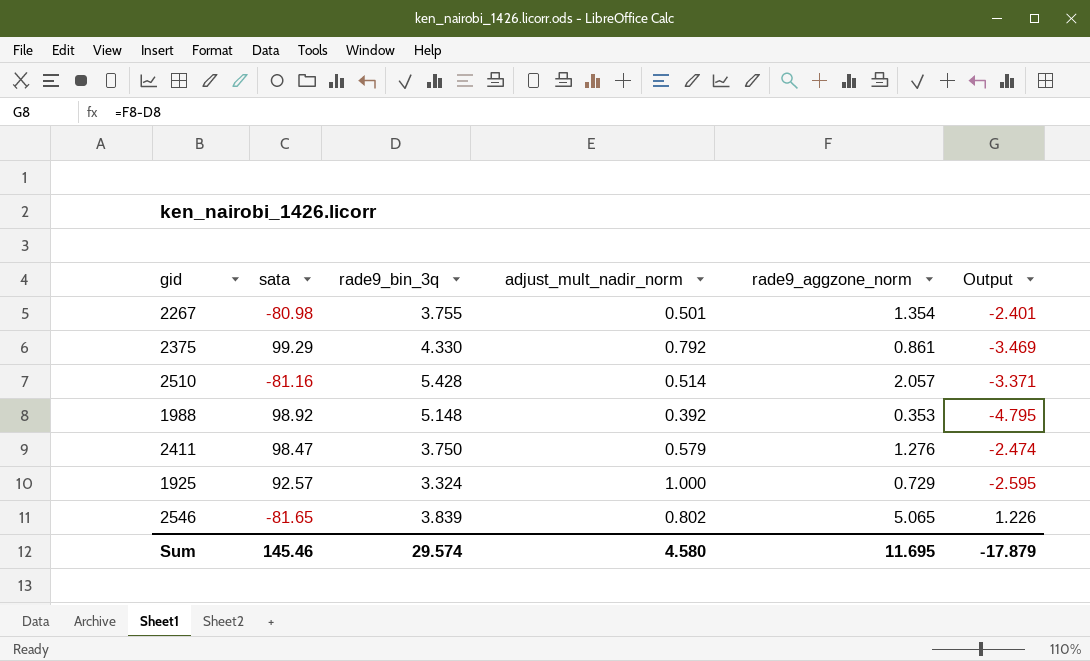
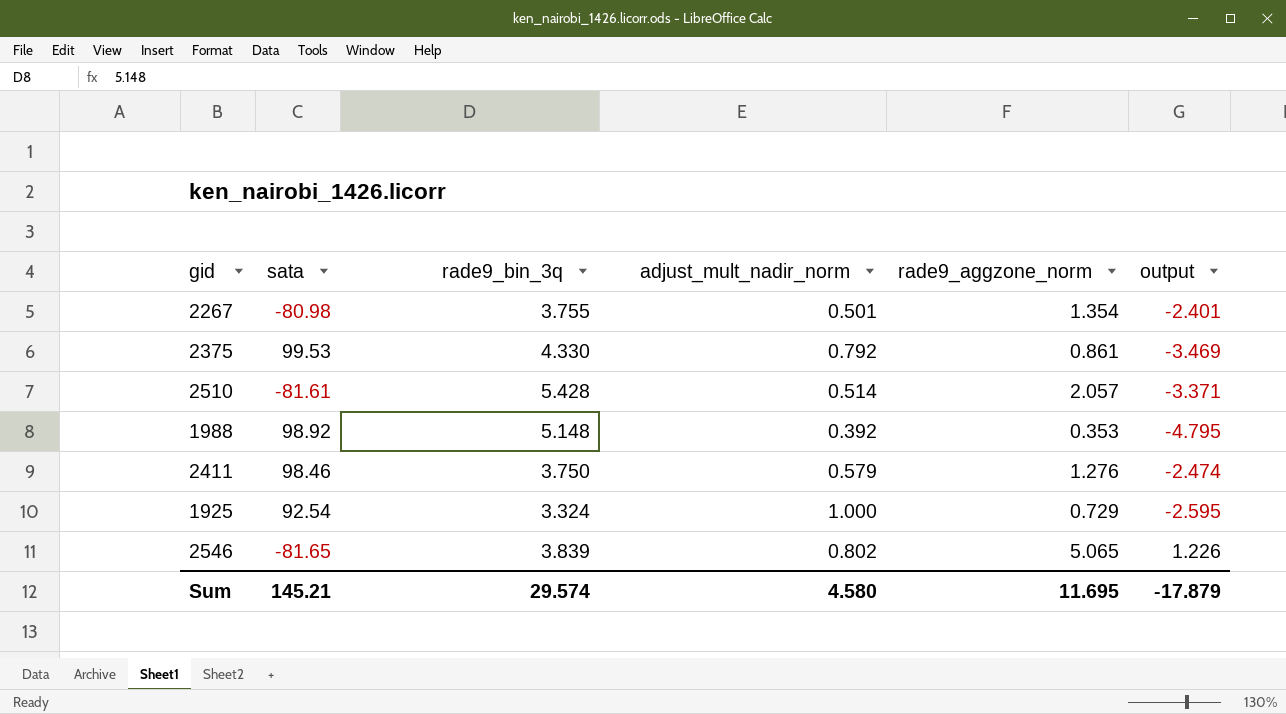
column name: Output -> output
2375 | sata: 99.29 -> 99.53
2510 | sata: -81.16 -> -81.61
2411 | sata: 98.47 -> 98.46
1925 | sata: 92.57 -> 92.54
Sum | sata: 145.46 -> 145.21

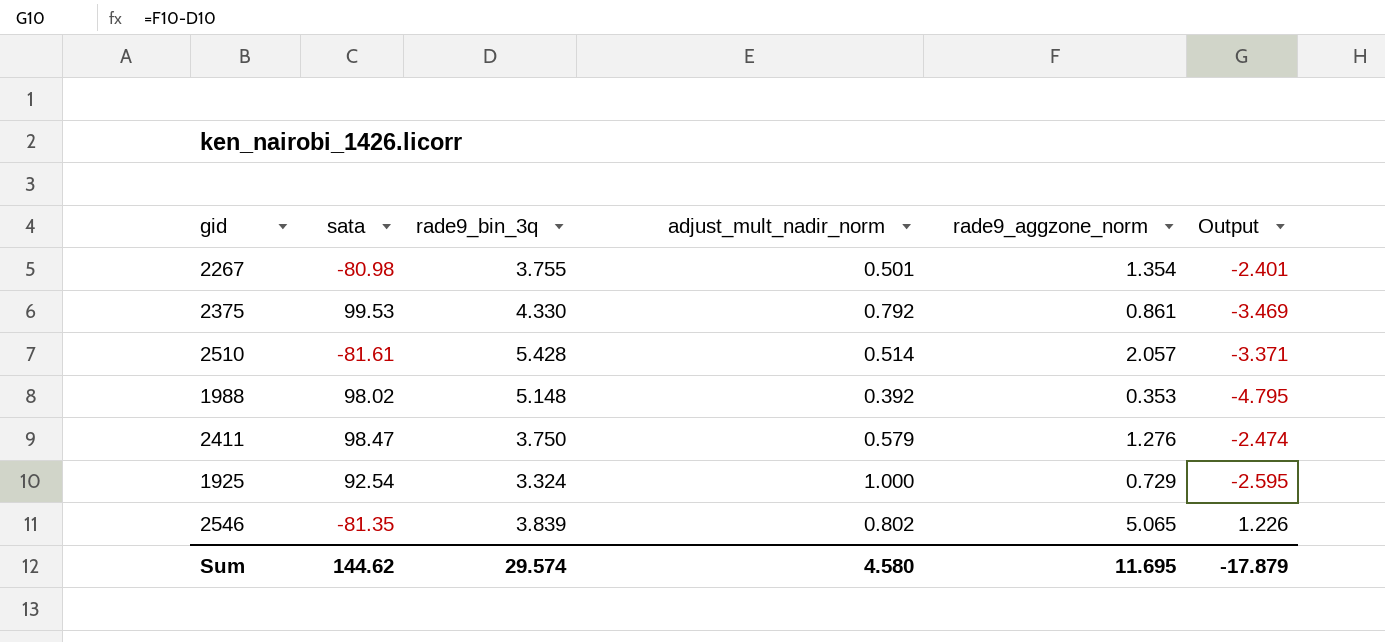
column name: output -> Output
1988 | sata: 98.92 -> 98.02
2411 | sata: 98.46 -> 98.47
2546 | sata: -81.65 -> -81.35
Sum | sata: 145.21 -> 144.62

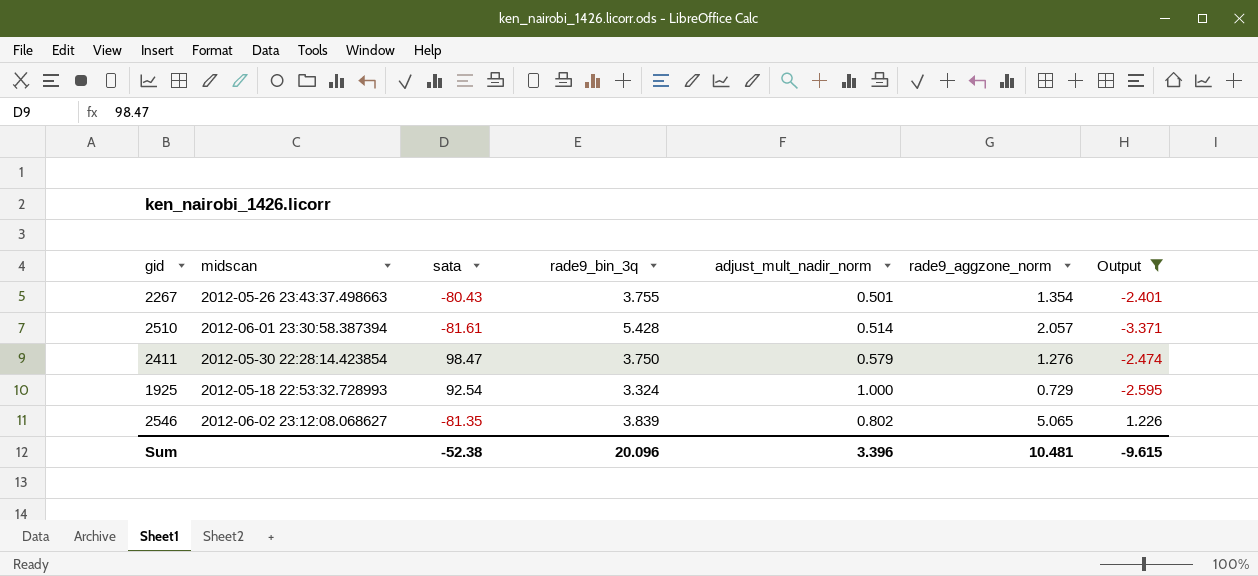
filter: none -> Output >= -3.371
column midscan | position: none -> 2
2267 | sata: -80.98 -> -80.43
Sum | sata: 144.62 -> -52.38
Sum | rade9_bin_3q: 29.574 -> 20.096
Sum | adjust_mult_nadir_norm: 4.580 -> 3.396
Sum | rade9_aggzone_norm: 11.695 -> 10.481
Sum | Output: -17.879 -> -9.615

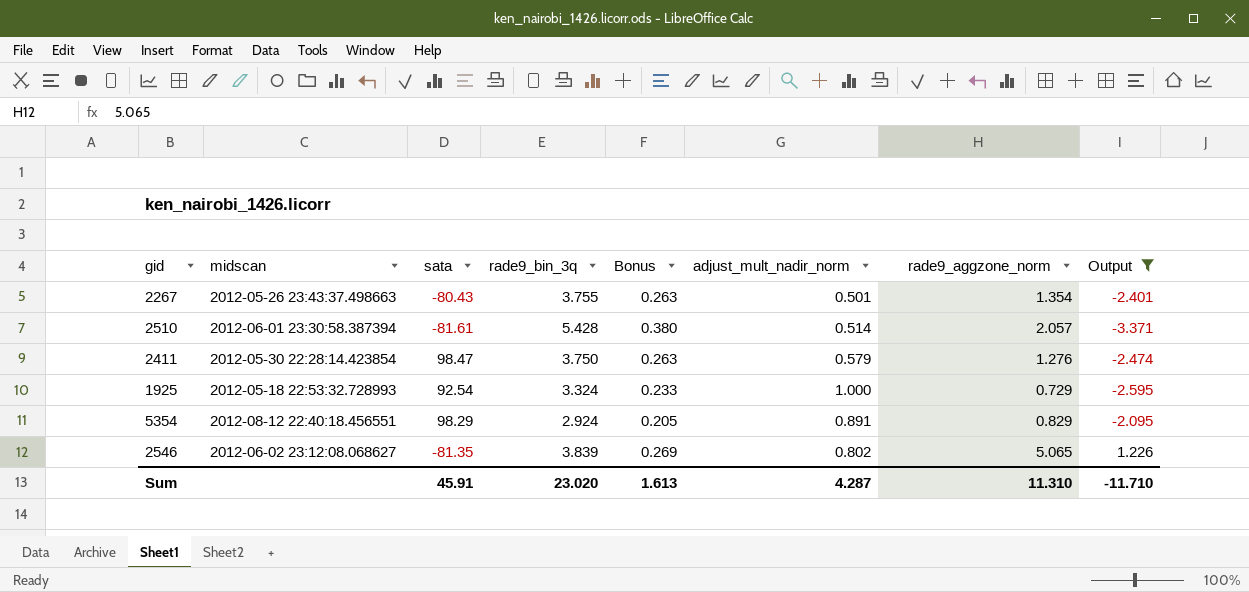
column Bonus | formula: none -> [rade9_bin_3q] * 0.07
row 5354: none -> 2012-08-12 22:40:18.456551 | 98.29 | 2.924 | 0.205 | 0.891 | 0.829 | -2.095
Sum | sata: -52.38 -> 45.91
Sum | rade9_bin_3q: 20.096 -> 23.020
Sum | adjust_mult_nadir_norm: 3.396 -> 4.287
Sum | rade9_aggzone_norm: 10.481 -> 11.310
Sum | Output: -9.615 -> -11.710

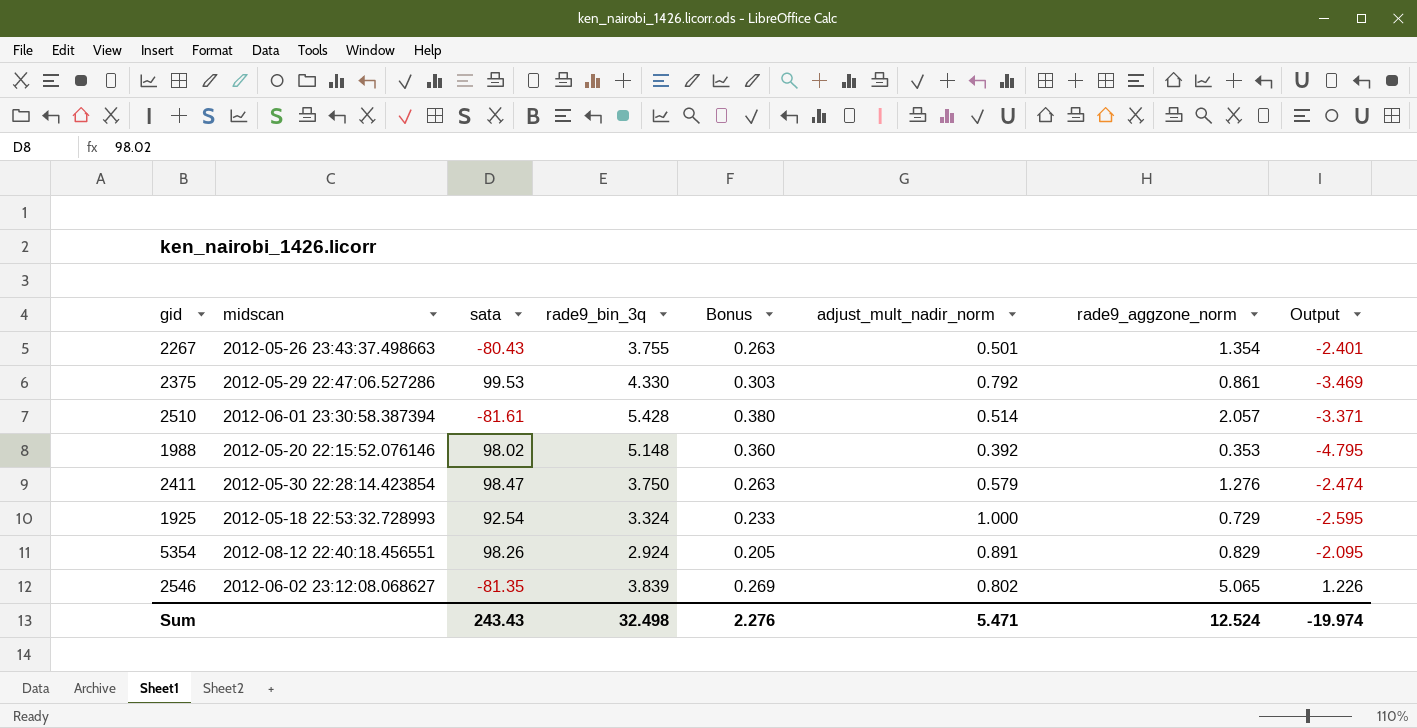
filter: Output >= -3.371 -> none
5354 | sata: 98.29 -> 98.26
Sum | sata: 45.91 -> 243.43
Sum | rade9_bin_3q: 23.020 -> 32.498
Sum | Bonus: 1.613 -> 2.276
Sum | adjust_mult_nadir_norm: 4.287 -> 5.471
Sum | rade9_aggzone_norm: 11.310 -> 12.524
Sum | Output: -11.710 -> -19.974

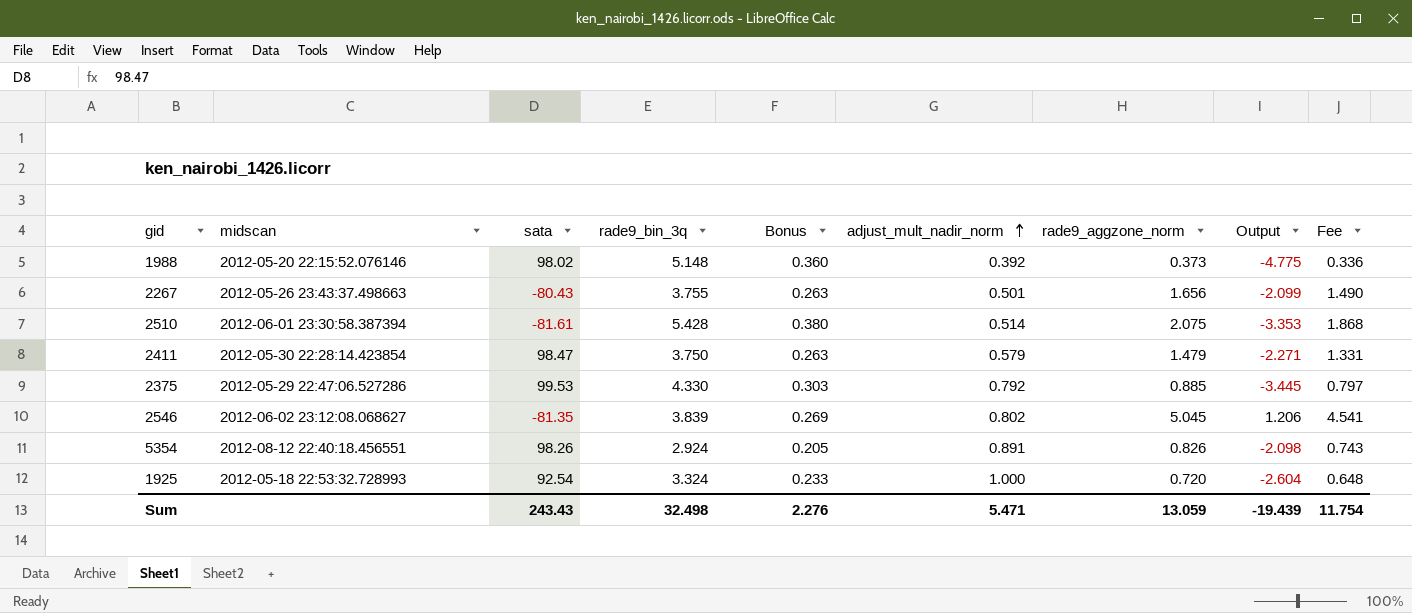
row order: none -> adjust_mult_nadir_norm ascending
column Fee | formula: none -> [rade9_aggzone_norm] * 0.9
1988 | rade9_aggzone_norm: 0.353 -> 0.373
1988 | Output: -4.795 -> -4.775
2267 | rade9_aggzone_norm: 1.354 -> 1.656
2267 | Output: -2.401 -> -2.099
2510 | rade9_aggzone_norm: 2.057 -> 2.075
2510 | Output: -3.371 -> -3.353
2411 | rade9_aggzone_norm: 1.276 -> 1.479
2411 | Output: -2.474 -> -2.271
2375 | rade9_aggzone_norm: 0.861 -> 0.885
2375 | Output: -3.469 -> -3.445
2546 | rade9_aggzone_norm: 5.065 -> 5.045
2546 | Output: 1.226 -> 1.206
5354 | rade9_aggzone_norm: 0.829 -> 0.826
5354 | Output: -2.095 -> -2.098
1925 | rade9_aggzone_norm: 0.729 -> 0.720
1925 | Output: -2.595 -> -2.604
Sum | rade9_aggzone_norm: 12.524 -> 13.059
Sum | Output: -19.974 -> -19.439

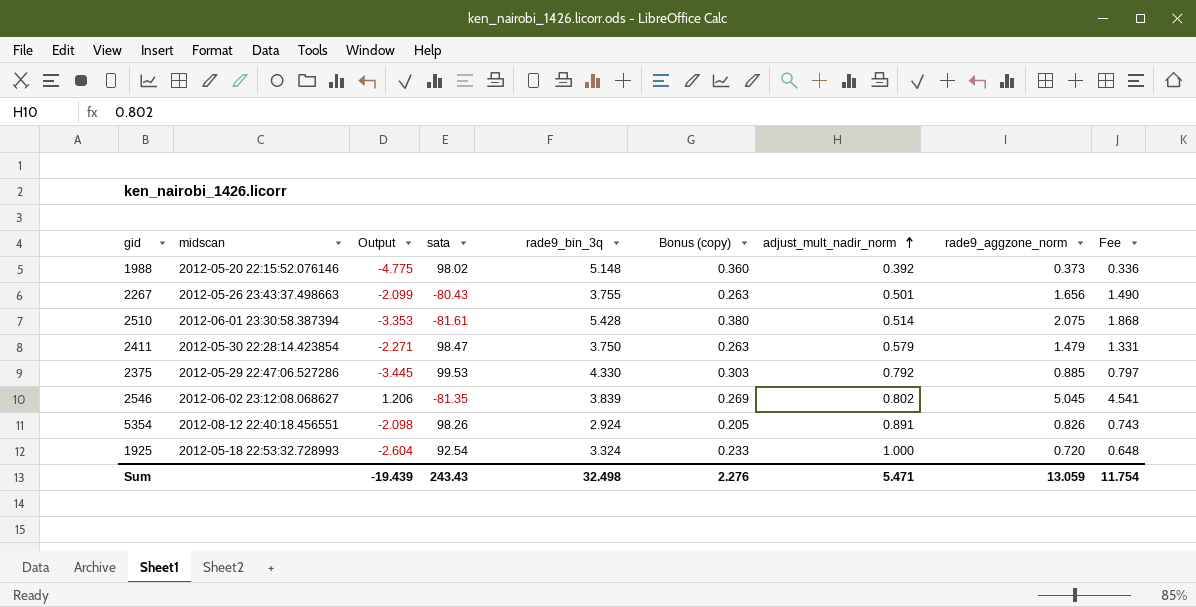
column Output | position: 8 -> 3
column name: Bonus -> Bonus (copy)

